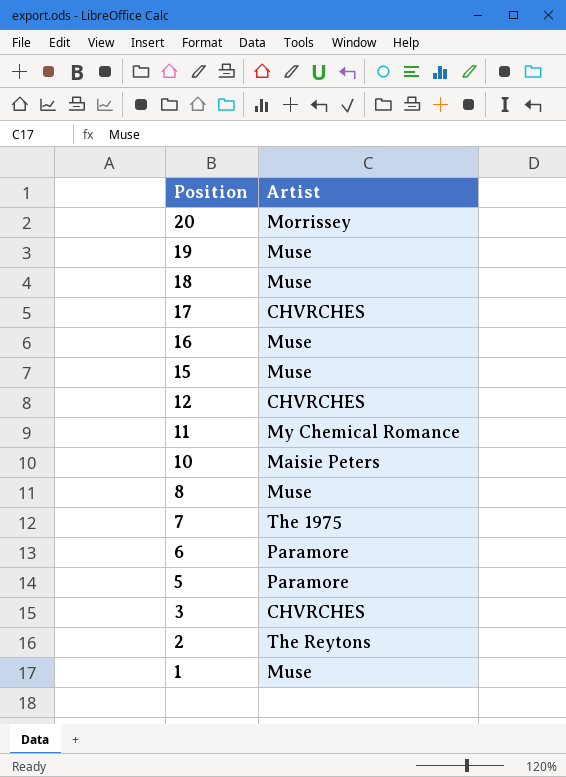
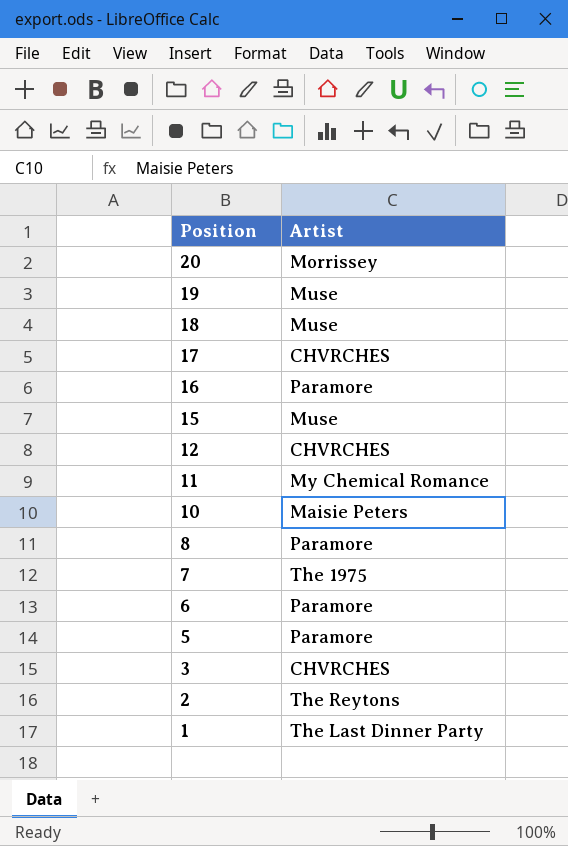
16 | Artist: Muse -> Paramore
8 | Artist: Muse -> Paramore
1 | Artist: Muse -> The Last Dinner Party

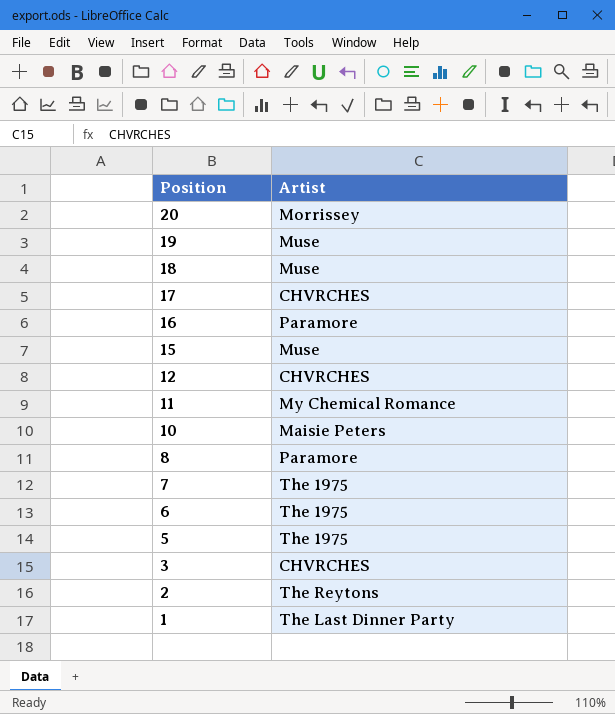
6 | Artist: Paramore -> The 1975
5 | Artist: Paramore -> The 1975

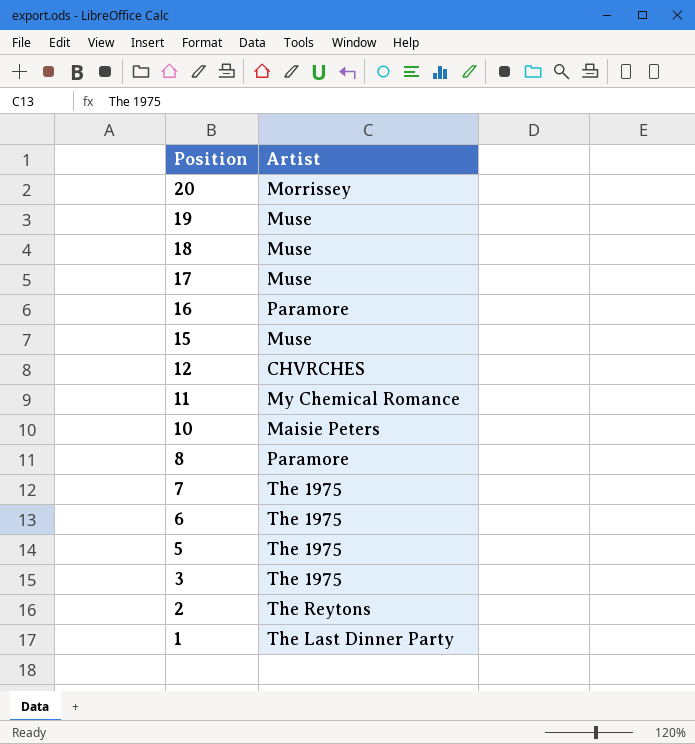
17 | Artist: CHVRCHES -> Muse
3 | Artist: CHVRCHES -> The 1975

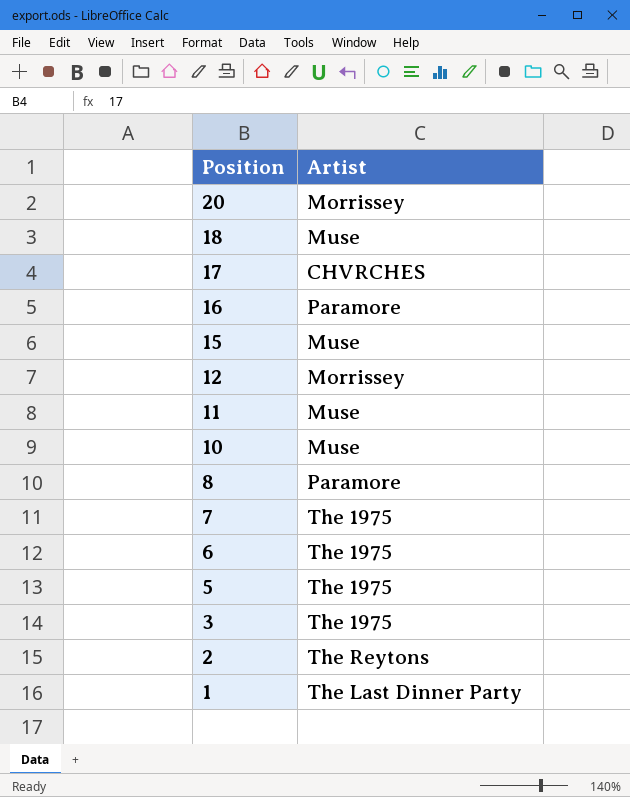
row 19: Muse -> none
17 | Artist: Muse -> CHVRCHES
12 | Artist: CHVRCHES -> Morrissey
11 | Artist: My Chemical Romance -> Muse
10 | Artist: Maisie Peters -> Muse

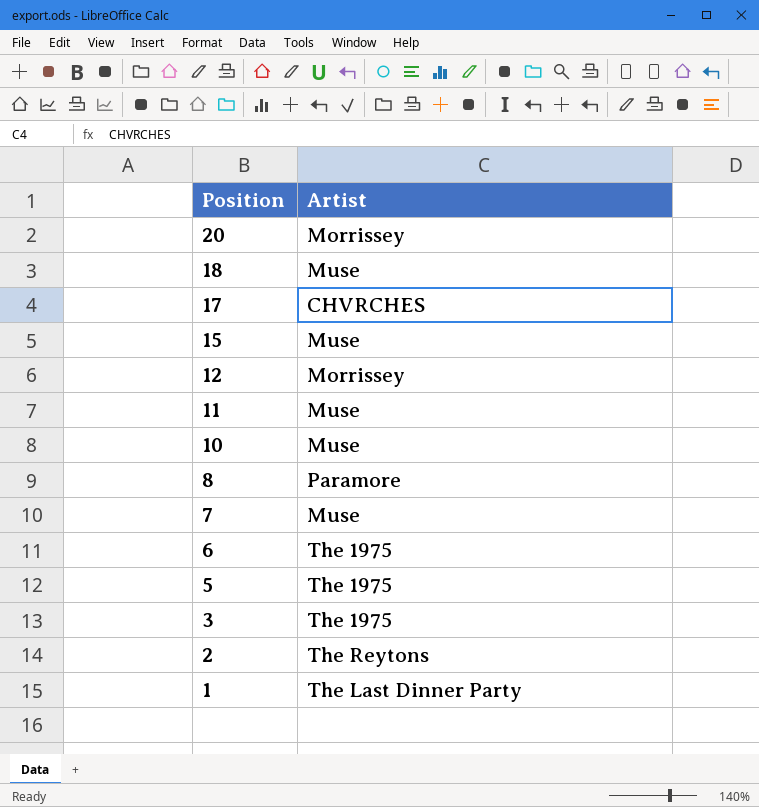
row 16: Paramore -> none
7 | Artist: The 1975 -> Muse

